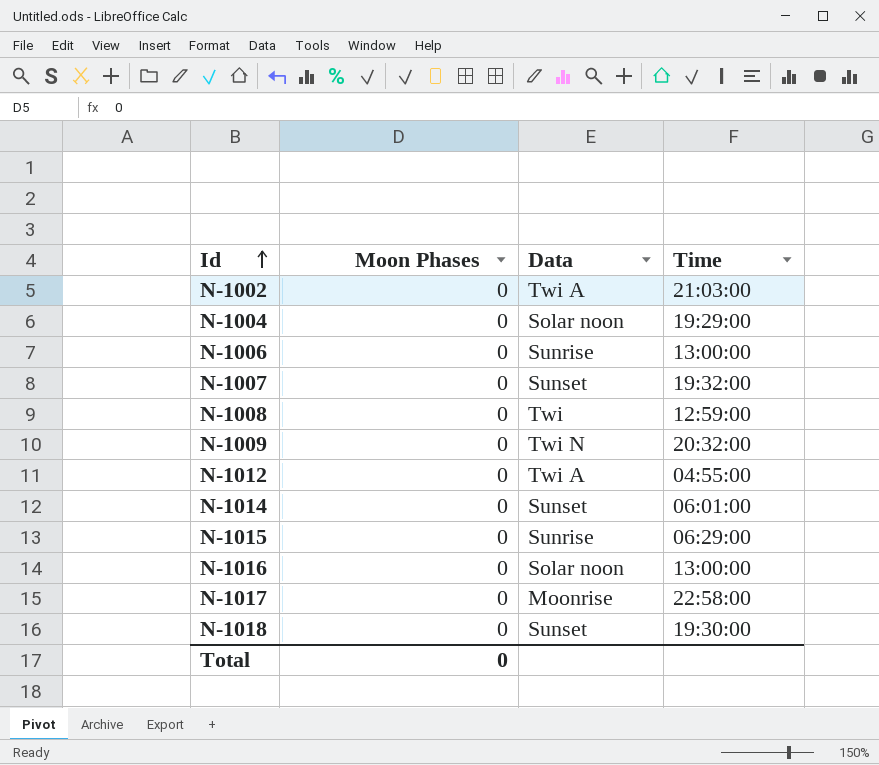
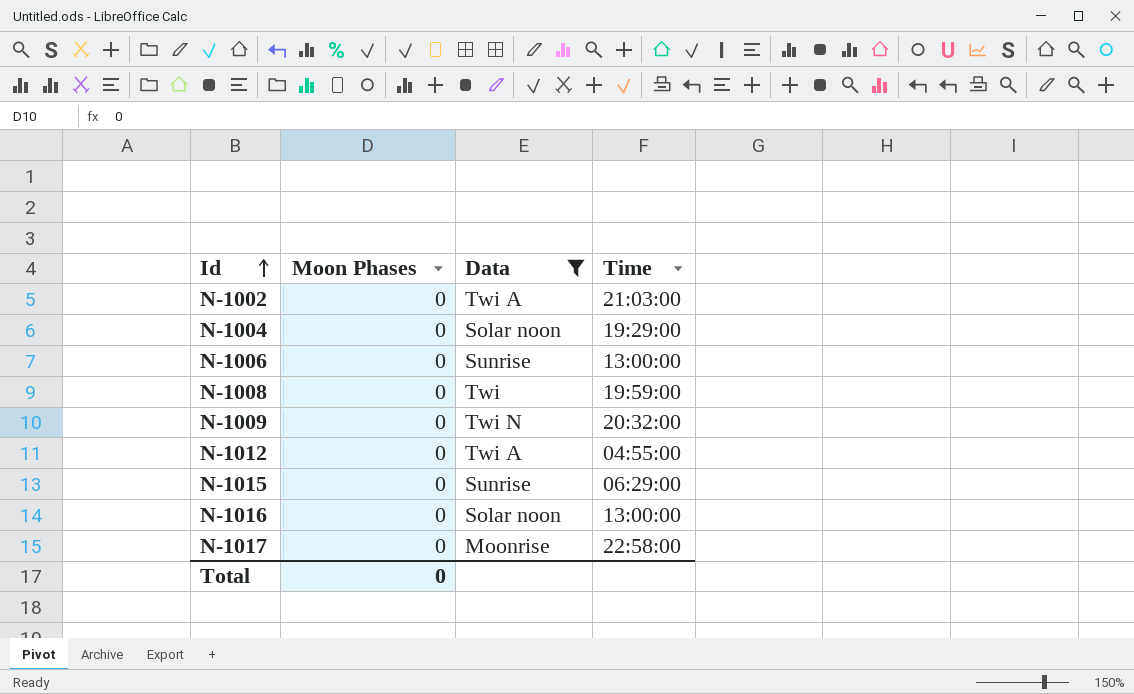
filter: none -> Data != Sunset
N-1008 | Time: 12:59:00 -> 19:59:00

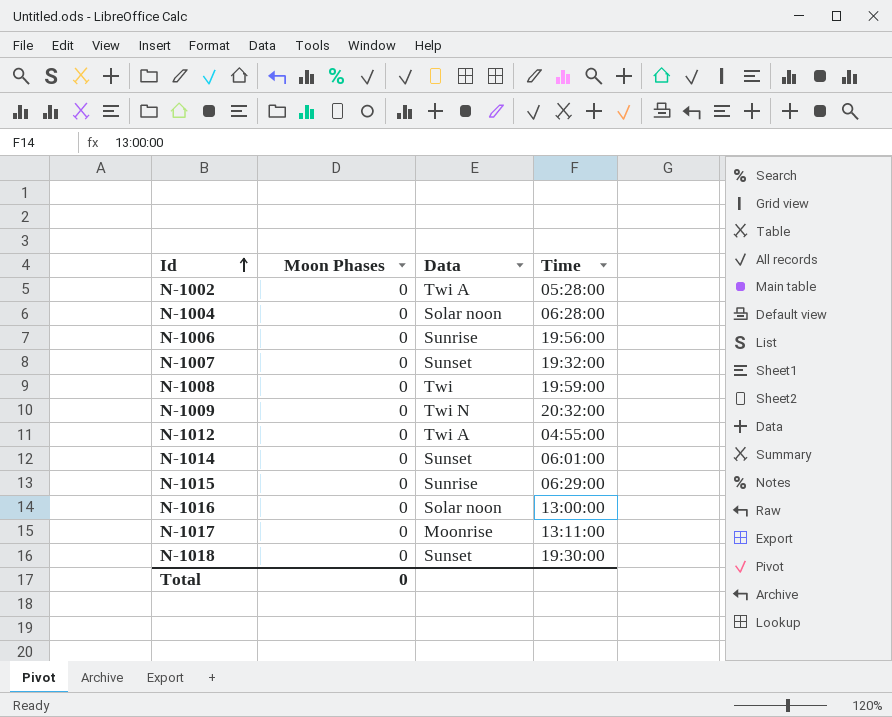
filter: Data != Sunset -> none
N-1002 | Time: 21:03:00 -> 05:28:00
N-1004 | Time: 19:29:00 -> 06:28:00
N-1006 | Time: 13:00:00 -> 19:56:00
N-1017 | Time: 22:58:00 -> 13:11:00

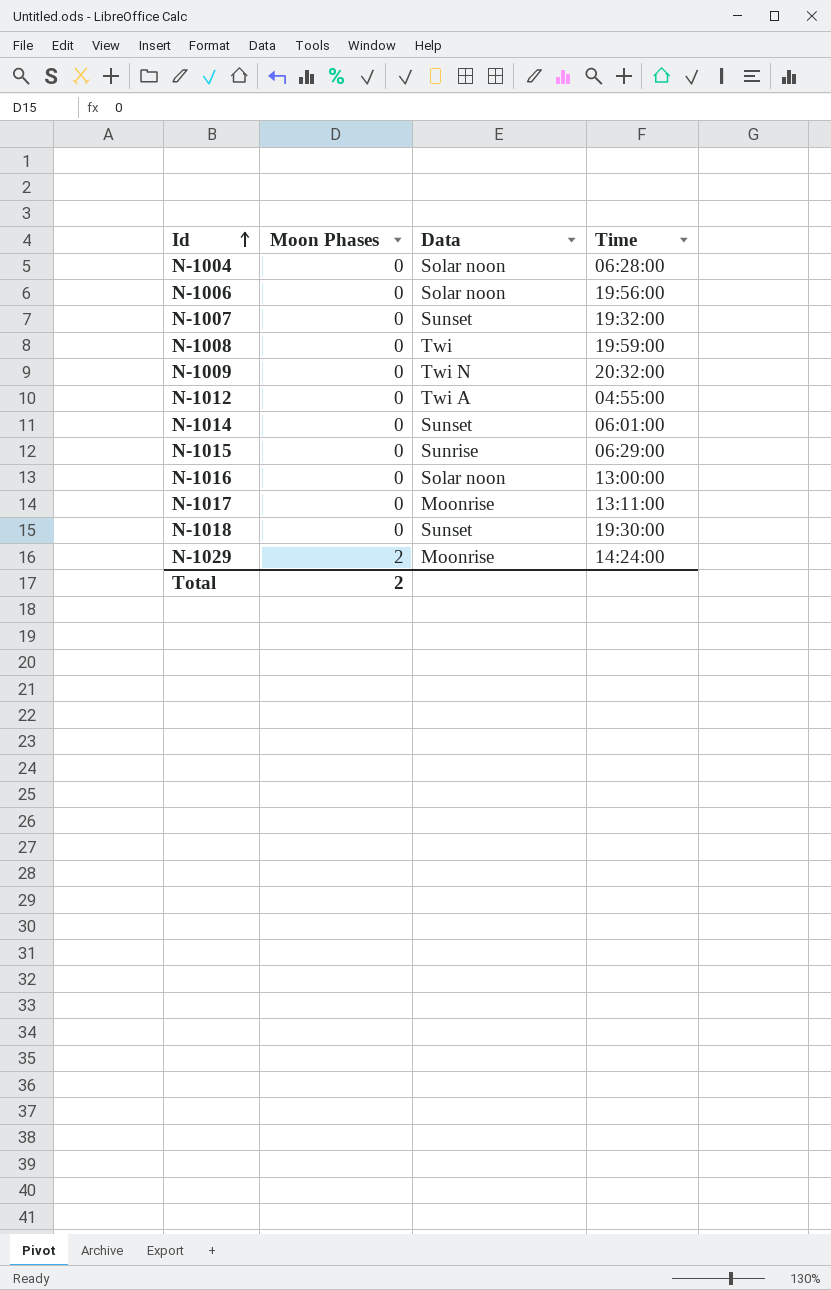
row N-1002: 0 | Twi A | 05:28:00 -> none
N-1006 | Data: Sunrise -> Solar noon
row N-1029: none -> 2 | Moonrise | 14:24:00
Total | Moon Phases: 0 -> 2

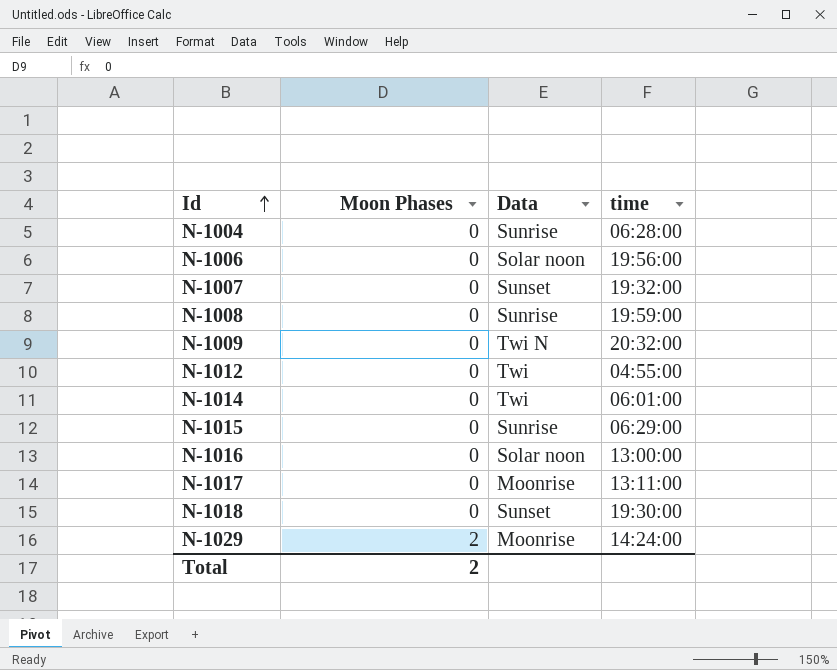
column name: Time -> time
N-1004 | Data: Solar noon -> Sunrise
N-1008 | Data: Twi -> Sunrise
N-1012 | Data: Twi A -> Twi
N-1014 | Data: Sunset -> Twi

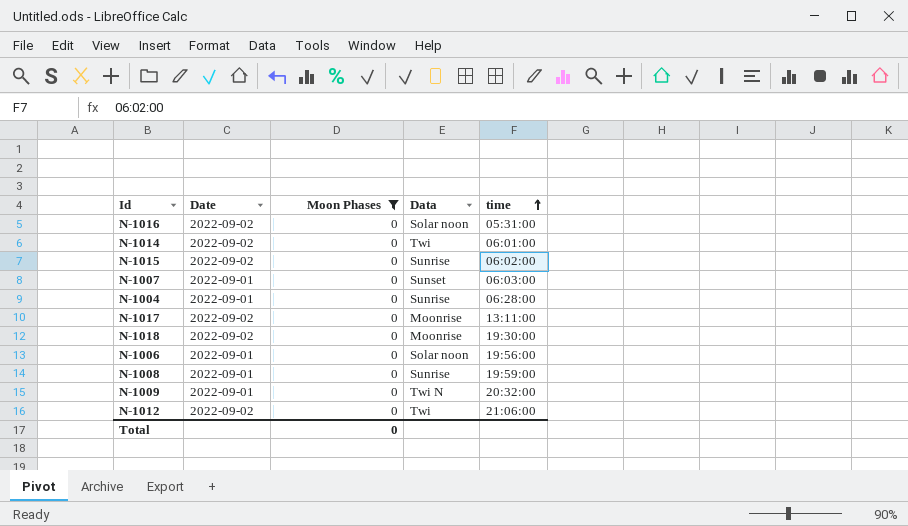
filter: none -> Moon Phases = 0
row order: Id ascending -> time ascending
column Date | position: none -> 2
N-1016 | time: 13:00:00 -> 05:31:00
N-1015 | time: 06:29:00 -> 06:02:00
N-1007 | time: 19:32:00 -> 06:03:00
N-1018 | Data: Sunset -> Moonrise
N-1012 | time: 04:55:00 -> 21:06:00
Total | Moon Phases: 2 -> 0

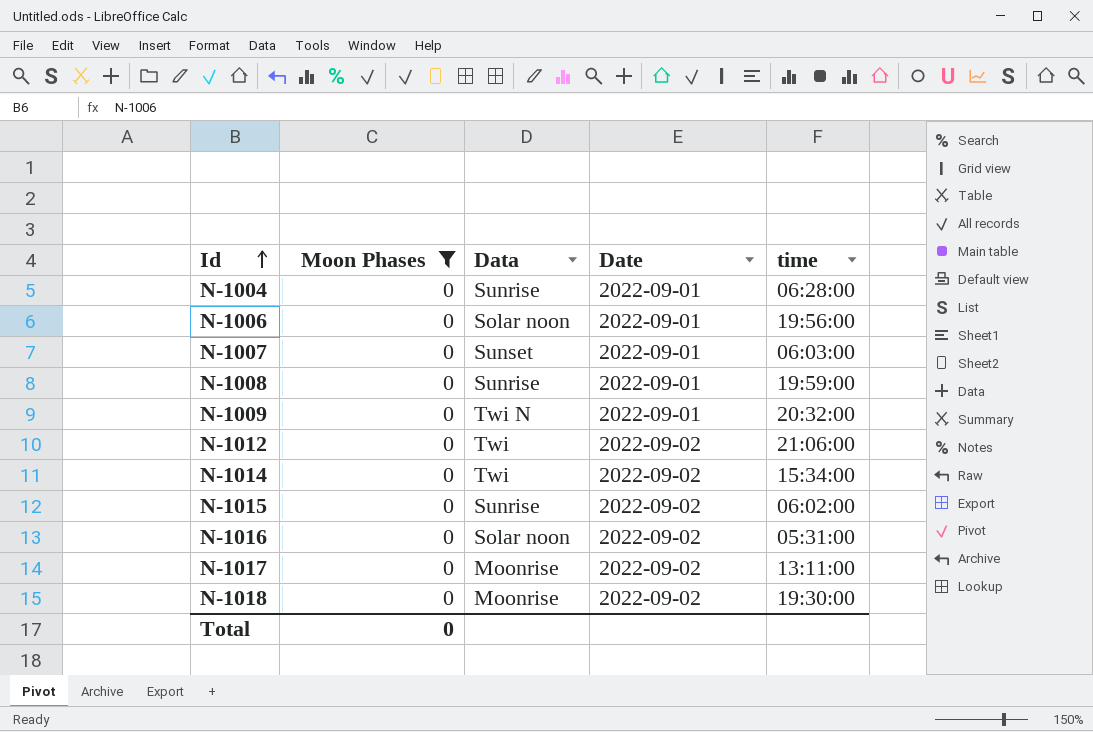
row order: time ascending -> Id ascending
column Date | position: 2 -> 4
N-1014 | time: 06:01:00 -> 15:34:00

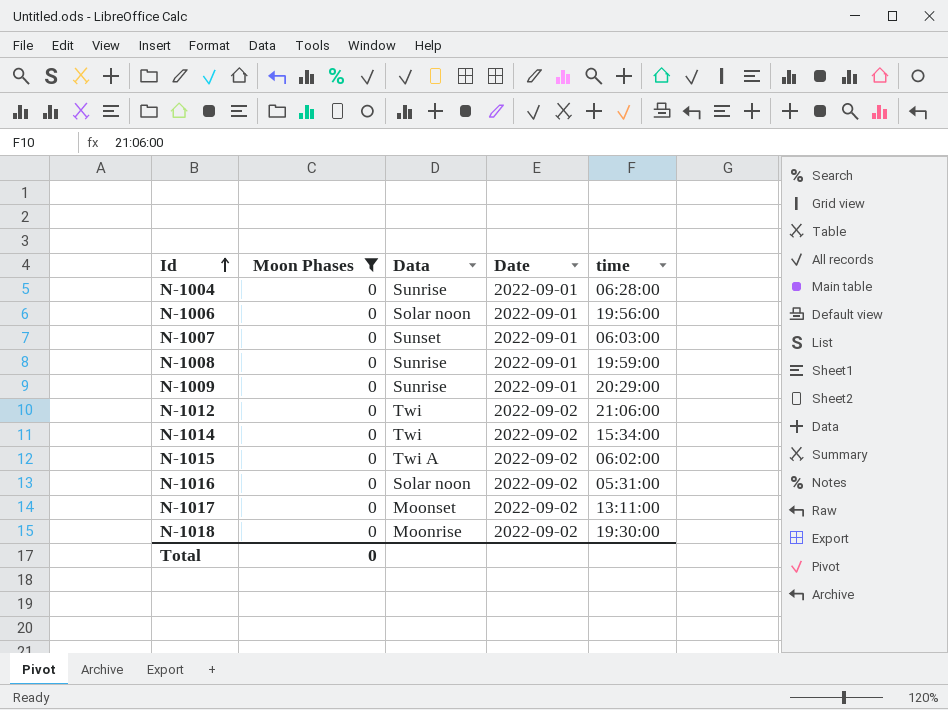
N-1009 | Data: Twi N -> Sunrise
N-1009 | time: 20:32:00 -> 20:29:00
N-1015 | Data: Sunrise -> Twi A
N-1017 | Data: Moonrise -> Moonset

